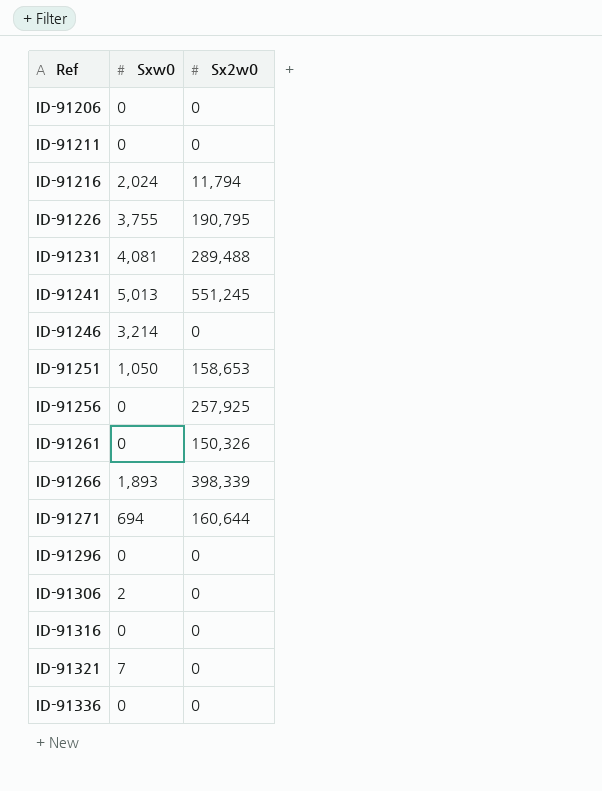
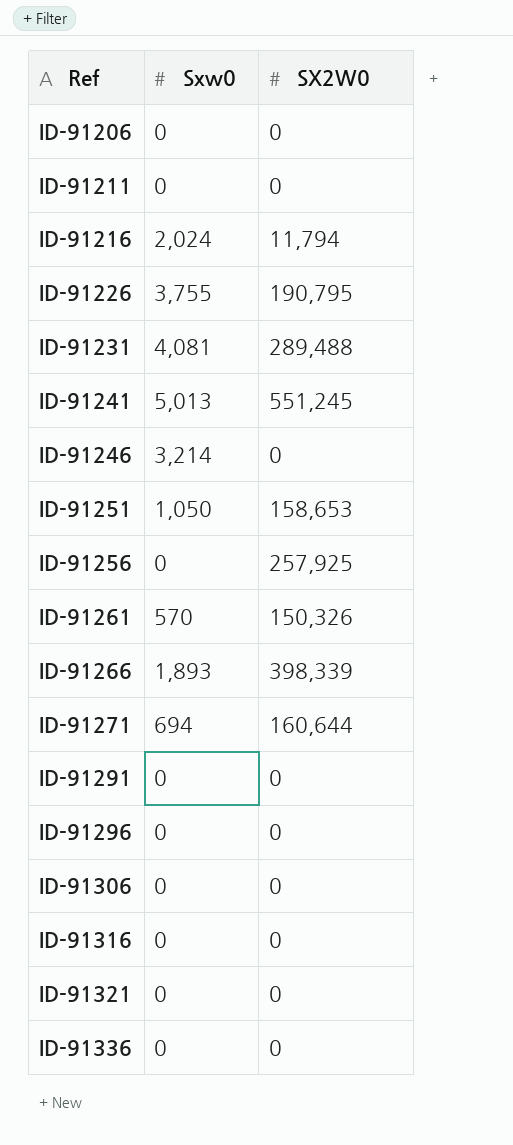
column name: Sx2w0 -> SX2W0
ID-91261 | Sxw0: 0 -> 570
row ID-91291: none -> 0 | 0
ID-91306 | Sxw0: 2 -> 0
ID-91321 | Sxw0: 7 -> 0

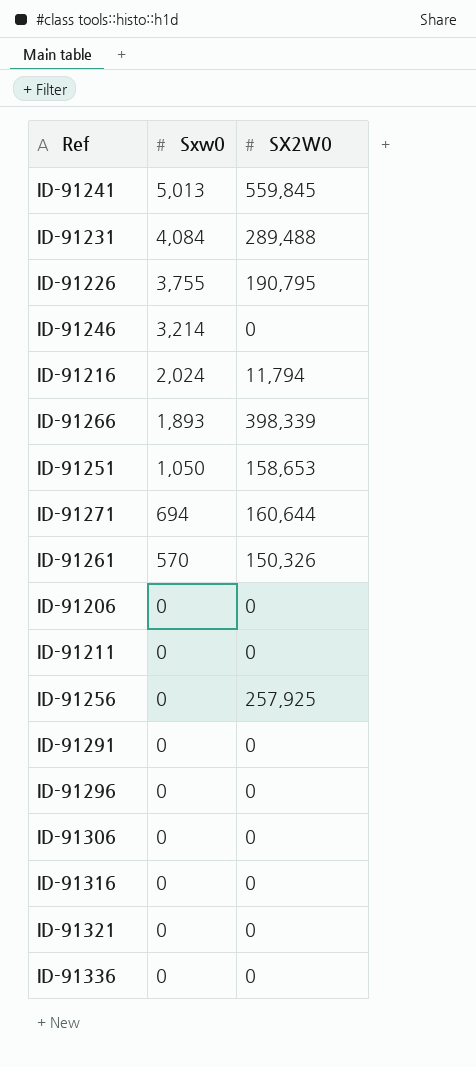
row order: Ref ascending -> Sxw0 descending
ID-91241 | SX2W0: 551,245 -> 559,845
ID-91231 | Sxw0: 4,081 -> 4,084

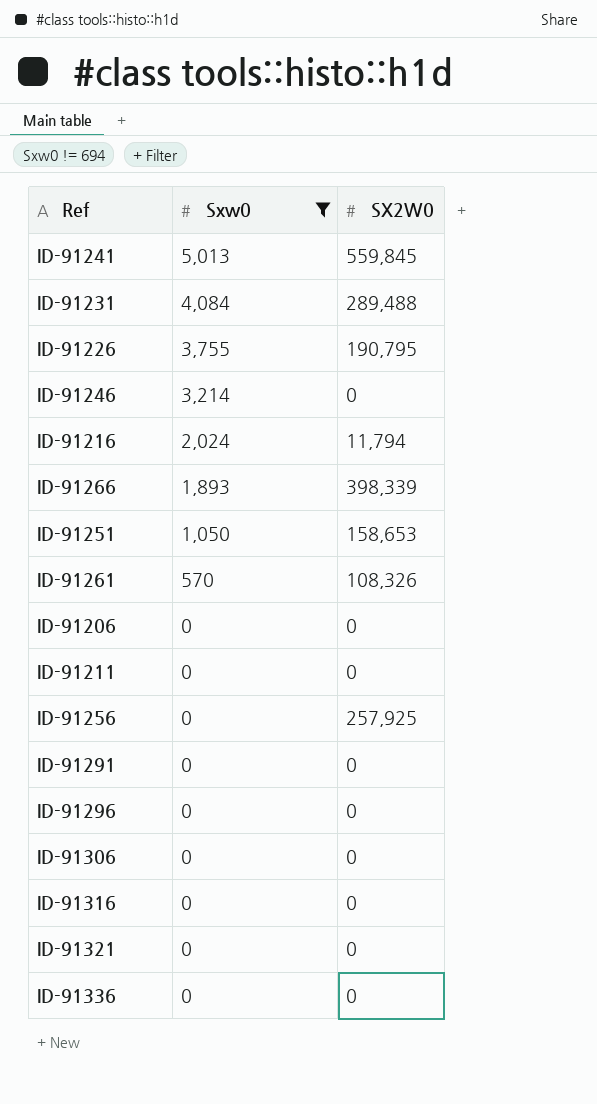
filter: none -> Sxw0 != 694
ID-91261 | SX2W0: 150,326 -> 108,326

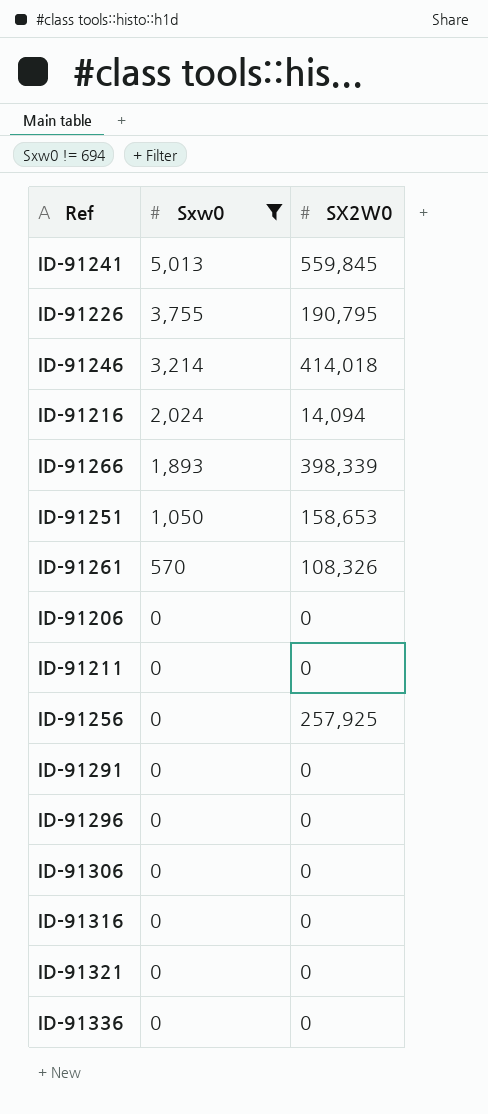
row ID-91231: 4,084 | 289,488 -> none
ID-91246 | SX2W0: 0 -> 414,018
ID-91216 | SX2W0: 11,794 -> 14,094

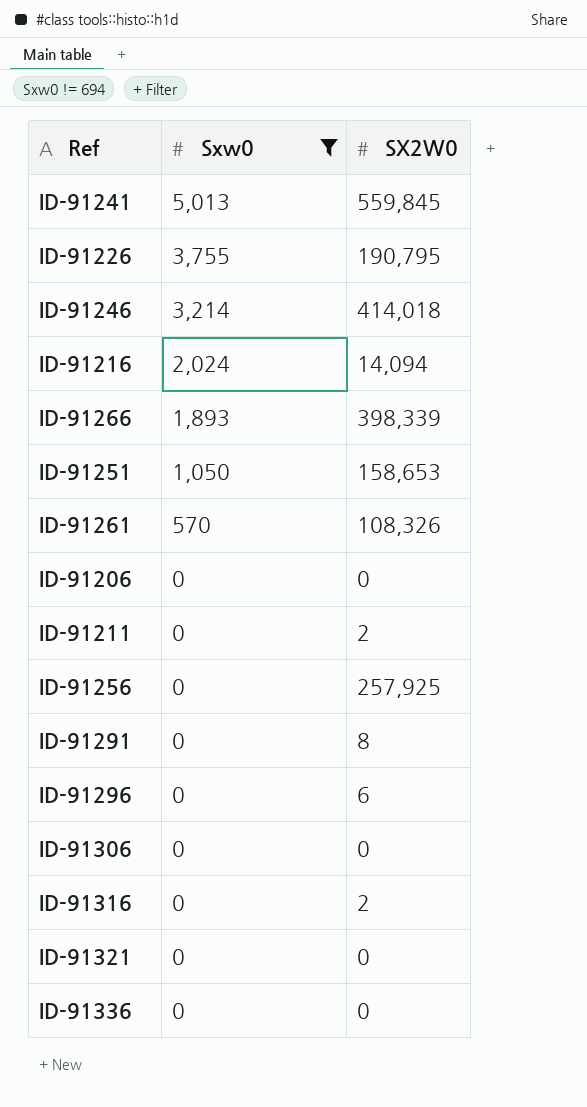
ID-91211 | SX2W0: 0 -> 2
ID-91291 | SX2W0: 0 -> 8
ID-91296 | SX2W0: 0 -> 6
ID-91316 | SX2W0: 0 -> 2

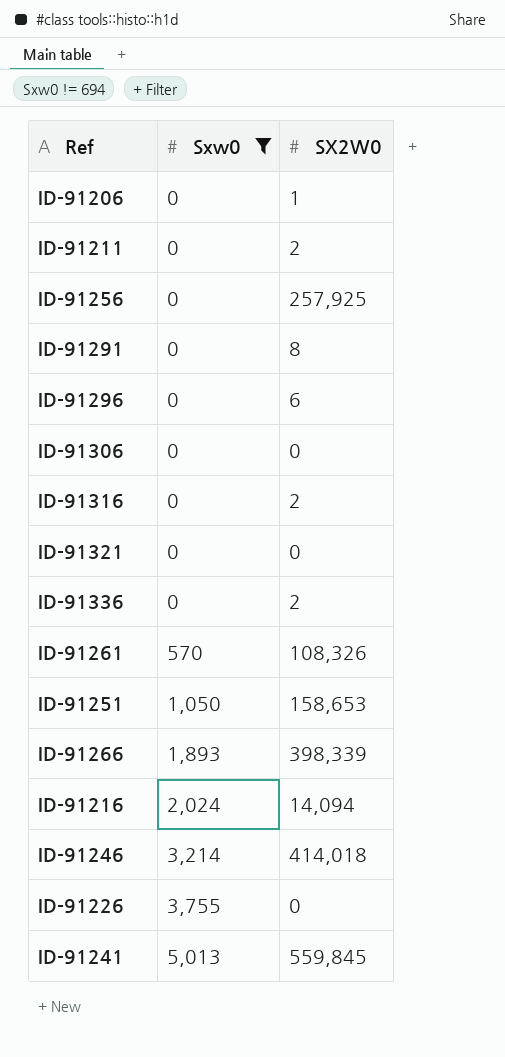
row order: Sxw0 descending -> Sxw0 ascending
ID-91206 | SX2W0: 0 -> 1
ID-91336 | SX2W0: 0 -> 2
ID-91226 | SX2W0: 190,795 -> 0

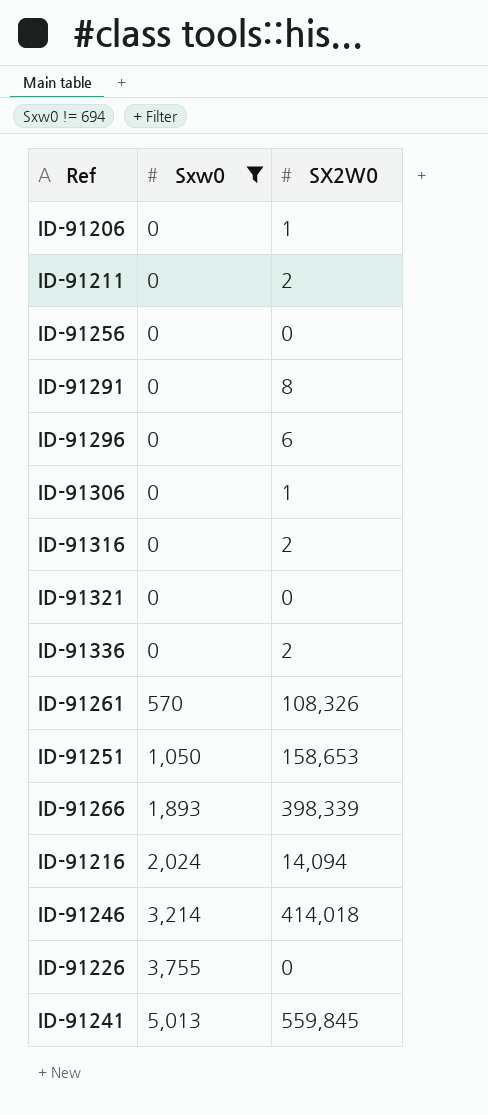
ID-91256 | SX2W0: 257,925 -> 0
ID-91306 | SX2W0: 0 -> 1

